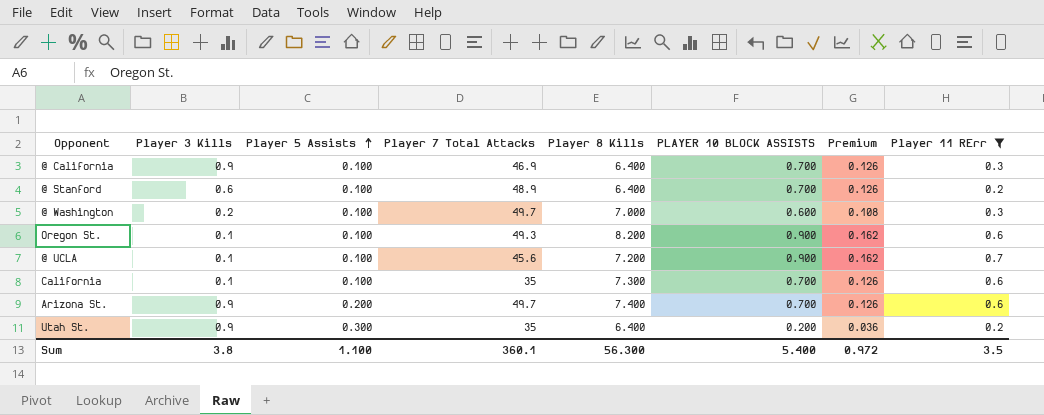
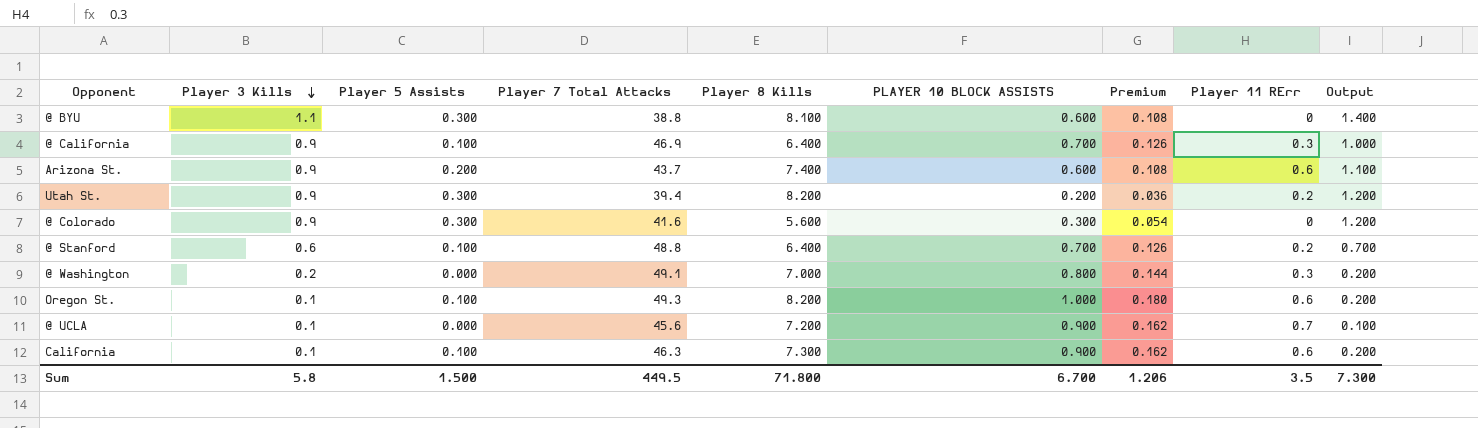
filter: Player 11 RErr != 0 -> none
row order: Player 5 Assists ascending -> Player 3 Kills descending
column Output | formula: none -> [Player 3 Kills] + [Player 5 Assists]
Arizona St. | Player 7 Total Attacks: 49.7 -> 43.7
Arizona St. | PLAYER 10 BLOCK ASSISTS: 0.700 -> 0.600
Arizona St. | Premium: 0.126 -> 0.108
Utah St. | Player 7 Total Attacks: 35 -> 39.4
Utah St. | Player 8 Kills: 6.400 -> 8.200
@ Stanford | Player 7 Total Attacks: 48.9 -> 48.8
@ Washington | Player 5 Assists: 0.100 -> 0.000
@ Washington | Player 7 Total Attacks: 49.7 -> 49.1
@ Washington | PLAYER 10 BLOCK ASSISTS: 0.600 -> 0.800
@ Washington | Premium: 0.108 -> 0.144
Oregon St. | PLAYER 10 BLOCK ASSISTS: 0.900 -> 1.000
Oregon St. | Premium: 0.162 -> 0.180
@ UCLA | Player 5 Assists: 0.100 -> 0.000
California | Player 7 Total Attacks: 35 -> 46.3
California | PLAYER 10 BLOCK ASSISTS: 0.700 -> 0.900
California | Premium: 0.126 -> 0.162
Sum | Player 3 Kills: 3.8 -> 5.8
Sum | Player 5 Assists: 1.100 -> 1.500
Sum | Player 7 Total Attacks: 360.1 -> 449.5
Sum | Player 8 Kills: 56.300 -> 71.800
Sum | PLAYER 10 BLOCK ASSISTS: 5.400 -> 6.700
Sum | Premium: 0.972 -> 1.206

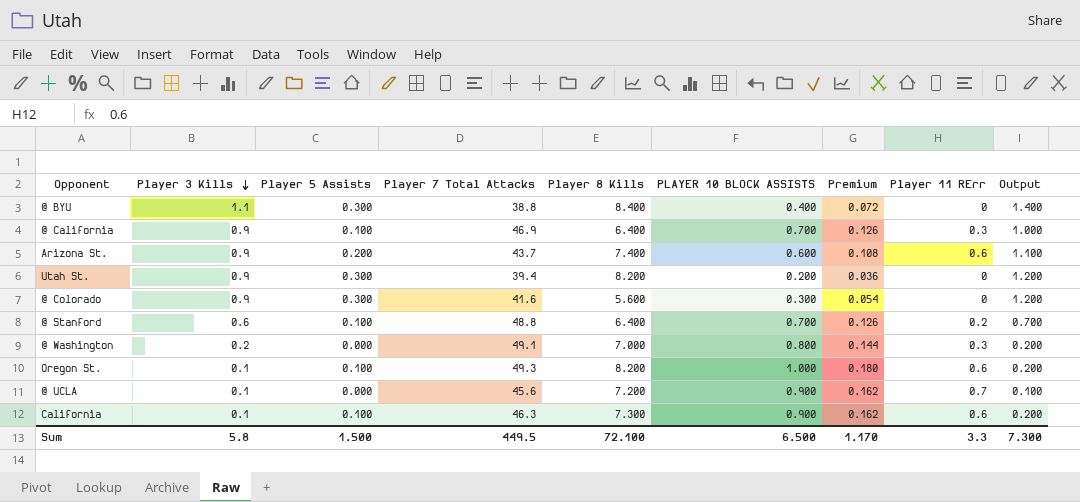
@ BYU | Player 8 Kills: 8.100 -> 8.400
@ BYU | PLAYER 10 BLOCK ASSISTS: 0.600 -> 0.400
@ BYU | Premium: 0.108 -> 0.072
Utah St. | Player 11 RErr: 0.2 -> 0
Sum | Player 8 Kills: 71.800 -> 72.100
Sum | PLAYER 10 BLOCK ASSISTS: 6.700 -> 6.500
Sum | Premium: 1.206 -> 1.170
Sum | Player 11 RErr: 3.5 -> 3.3

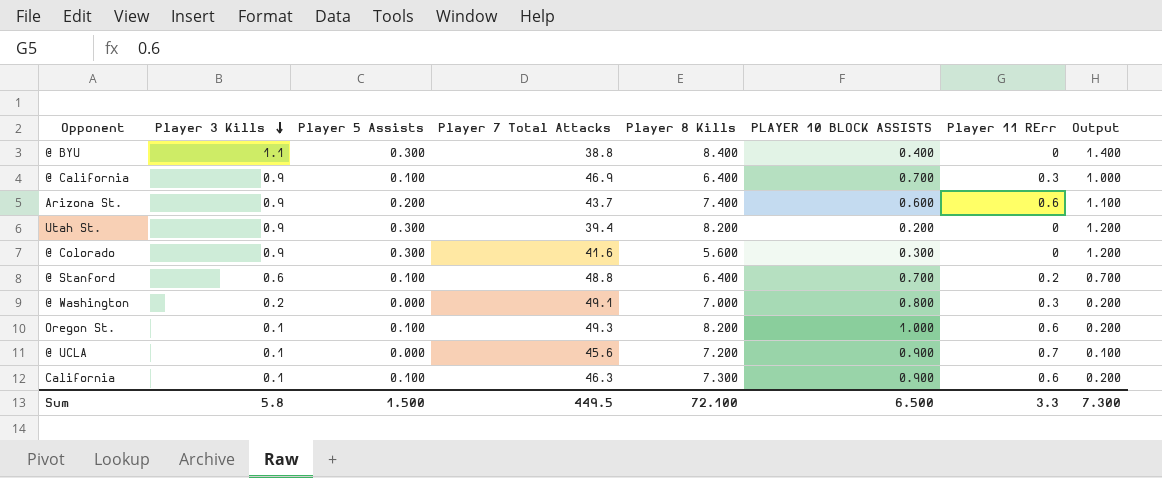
column Premium | formula: [PLAYER 10 BLOCK ASSISTS] * 0.18 -> none

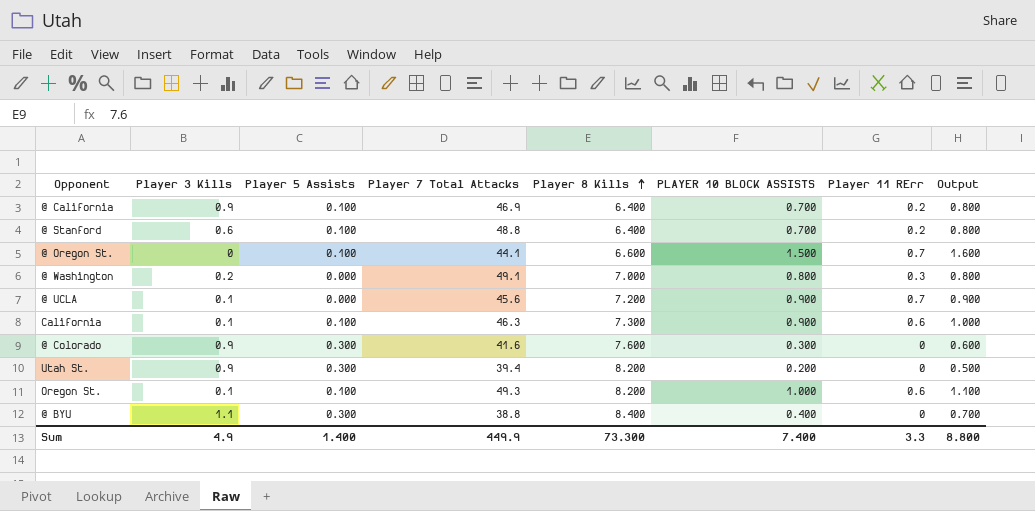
row order: Player 3 Kills descending -> Player 8 Kills ascending
column Output | formula: [Player 3 Kills] + [Player 5 Assists] -> [Player 5 Assists] + [PLAYER 10 BLOCK ASSISTS]
row Arizona St.: 0.9 | 0.200 | 43.7 | 7.400 | 0.600 | 0.6 | 1.100 -> none
@ California | Player 11 RErr: 0.3 -> 0.2
row @ Oregon St.: none -> 0 | 0.100 | 44.1 | 6.600 | 1.500 | 0.7 | 1.600
@ Colorado | Player 8 Kills: 5.600 -> 7.600
Sum | Player 3 Kills: 5.8 -> 4.9
Sum | Player 5 Assists: 1.500 -> 1.400
Sum | Player 7 Total Attacks: 449.5 -> 449.9
Sum | Player 8 Kills: 72.100 -> 73.300
Sum | PLAYER 10 BLOCK ASSISTS: 6.500 -> 7.400
Sum | Output: 7.300 -> 8.800

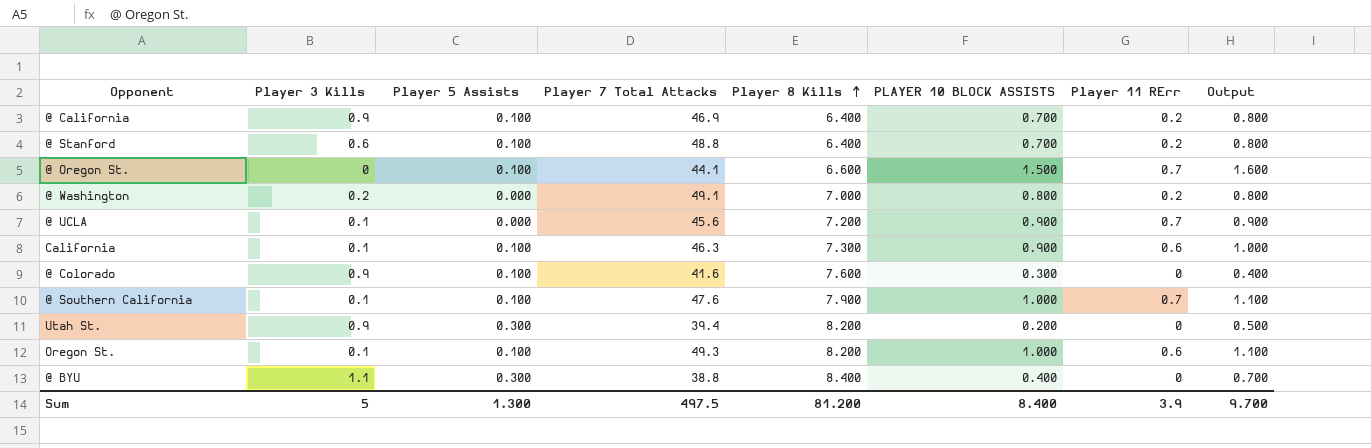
@ Washington | Player 11 RErr: 0.3 -> 0.2
@ Colorado | Player 5 Assists: 0.300 -> 0.100
@ Colorado | Output: 0.600 -> 0.400
row @ Southern California: none -> 0.1 | 0.100 | 47.6 | 7.900 | 1.000 | 0.7 | 1.100
Sum | Player 3 Kills: 4.9 -> 5
Sum | Player 5 Assists: 1.400 -> 1.300
Sum | Player 7 Total Attacks: 449.9 -> 497.5
Sum | Player 8 Kills: 73.300 -> 81.200
Sum | PLAYER 10 BLOCK ASSISTS: 7.400 -> 8.400
Sum | Player 11 RErr: 3.3 -> 3.9
Sum | Output: 8.800 -> 9.700

